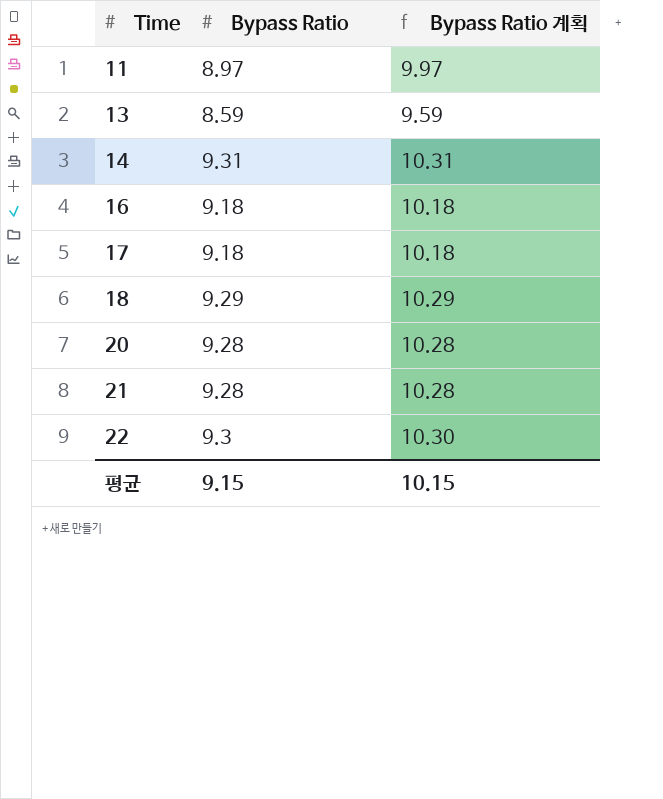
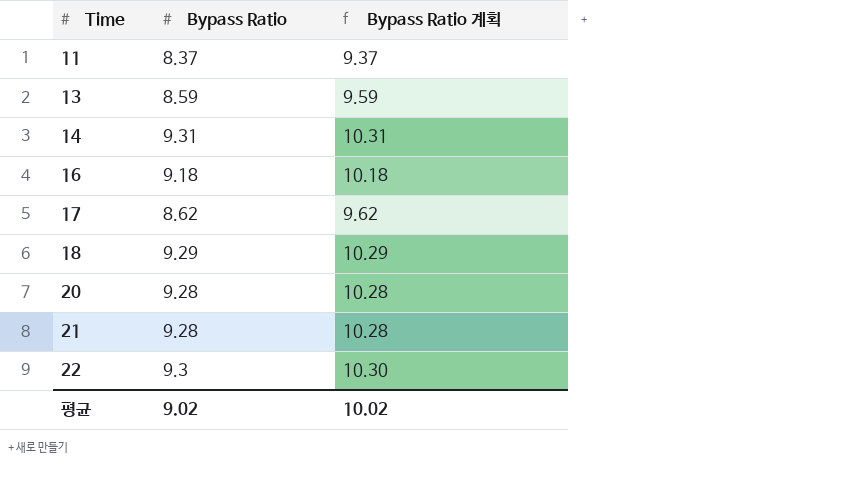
11 | Bypass Ratio: 8.97 -> 8.37
11 | Bypass Ratio 계획: 9.97 -> 9.37
17 | Bypass Ratio: 9.18 -> 8.62
17 | Bypass Ratio 계획: 10.18 -> 9.62
평균 | Bypass Ratio: 9.15 -> 9.02
평균 | Bypass Ratio 계획: 10.15 -> 10.02

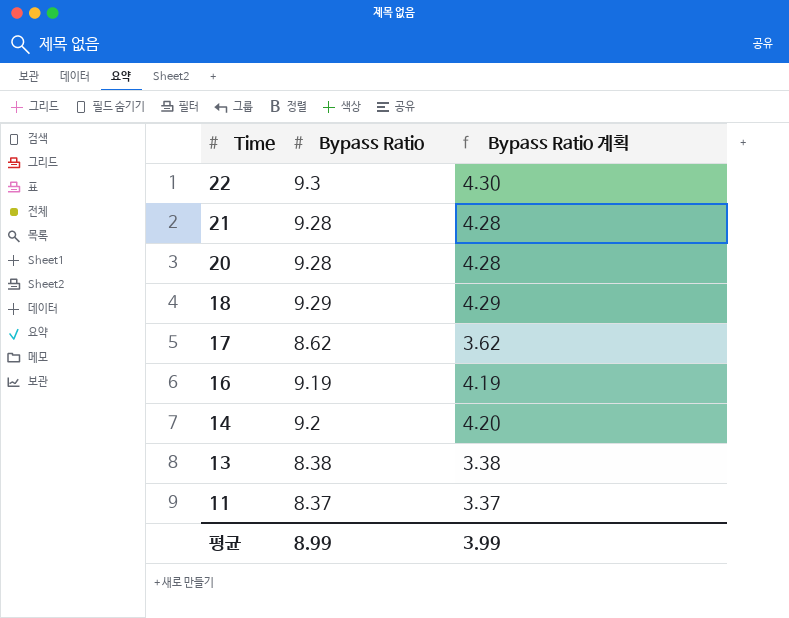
row order: Time ascending -> Time descending
column Bypass Ratio 계획 | formula: [Bypass Ratio] + 1 -> [Bypass Ratio] - 5
16 | Bypass Ratio: 9.18 -> 9.19
14 | Bypass Ratio: 9.31 -> 9.2
13 | Bypass Ratio: 8.59 -> 8.38
평균 | Bypass Ratio: 9.02 -> 8.99
평균 | Bypass Ratio 계획: 10.02 -> 3.99

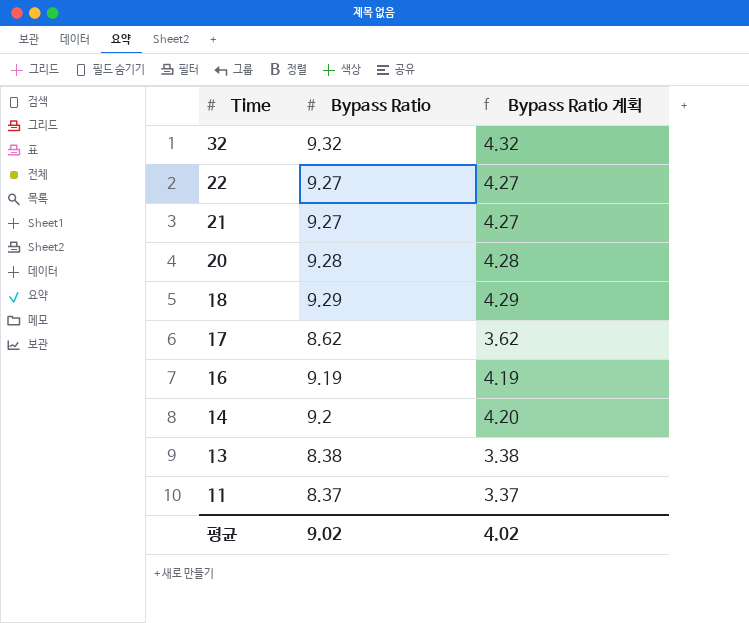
row 32: none -> 9.32 | 4.32
22 | Bypass Ratio: 9.3 -> 9.27
22 | Bypass Ratio 계획: 4.30 -> 4.27
21 | Bypass Ratio: 9.28 -> 9.27
21 | Bypass Ratio 계획: 4.28 -> 4.27
평균 | Bypass Ratio: 8.99 -> 9.02
평균 | Bypass Ratio 계획: 3.99 -> 4.02

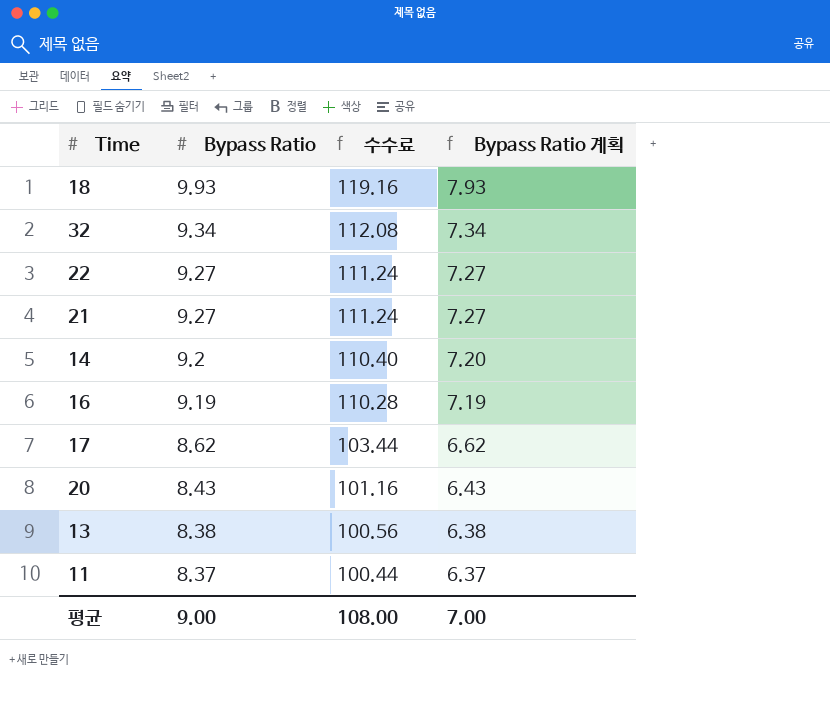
row order: Time descending -> Bypass Ratio descending
column 수수료 | formula: none -> [Bypass Ratio] * 12
column Bypass Ratio 계획 | formula: [Bypass Ratio] - 5 -> [Bypass Ratio] - 2
18 | Bypass Ratio: 9.29 -> 9.93
32 | Bypass Ratio: 9.32 -> 9.34
20 | Bypass Ratio: 9.28 -> 8.43
평균 | Bypass Ratio: 9.02 -> 9.00
평균 | Bypass Ratio 계획: 4.02 -> 7.00

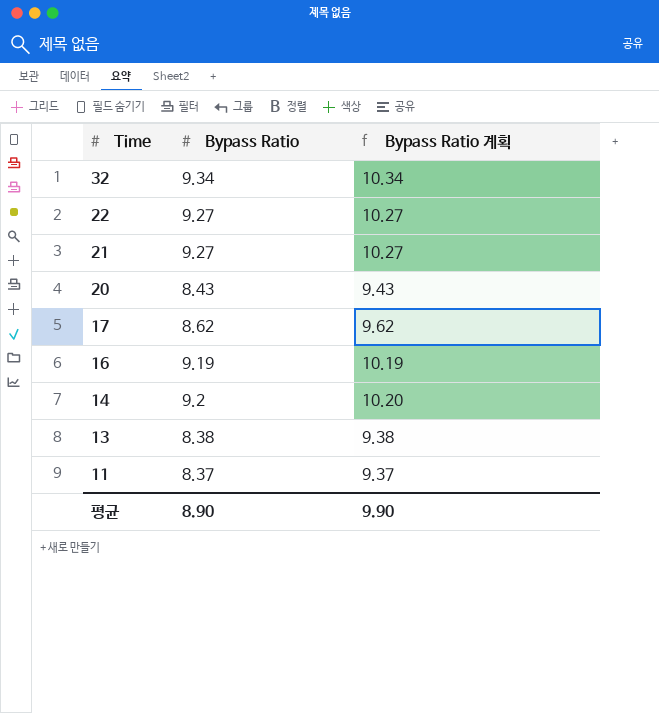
row order: Bypass Ratio descending -> Time descending
column 수수료 | formula: [Bypass Ratio] * 12 -> none
column Bypass Ratio 계획 | formula: [Bypass Ratio] - 2 -> [Bypass Ratio] + 1
row 18: 9.93 | 119.16 | 7.93 -> none
평균 | Bypass Ratio: 9.00 -> 8.90
평균 | Bypass Ratio 계획: 7.00 -> 9.90

